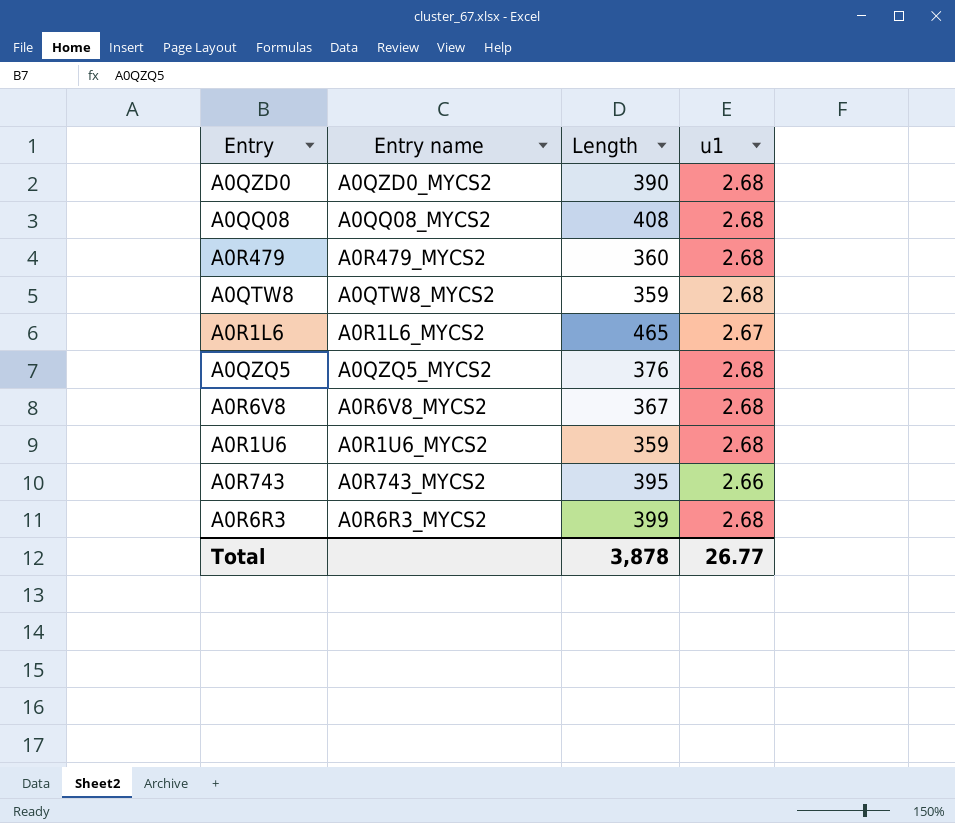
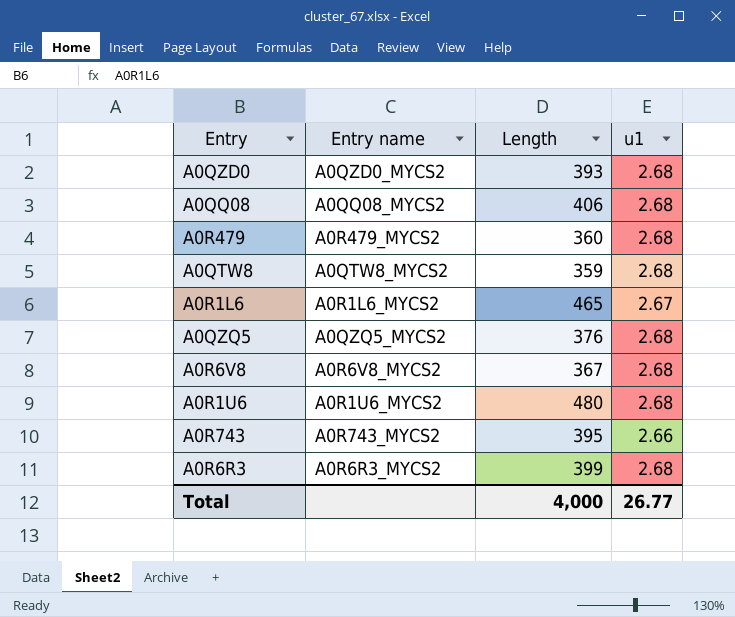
A0QZD0 | Length: 390 -> 393
A0QQ08 | Length: 408 -> 406
A0R1U6 | Length: 359 -> 480
Total | Length: 3,878 -> 4,000

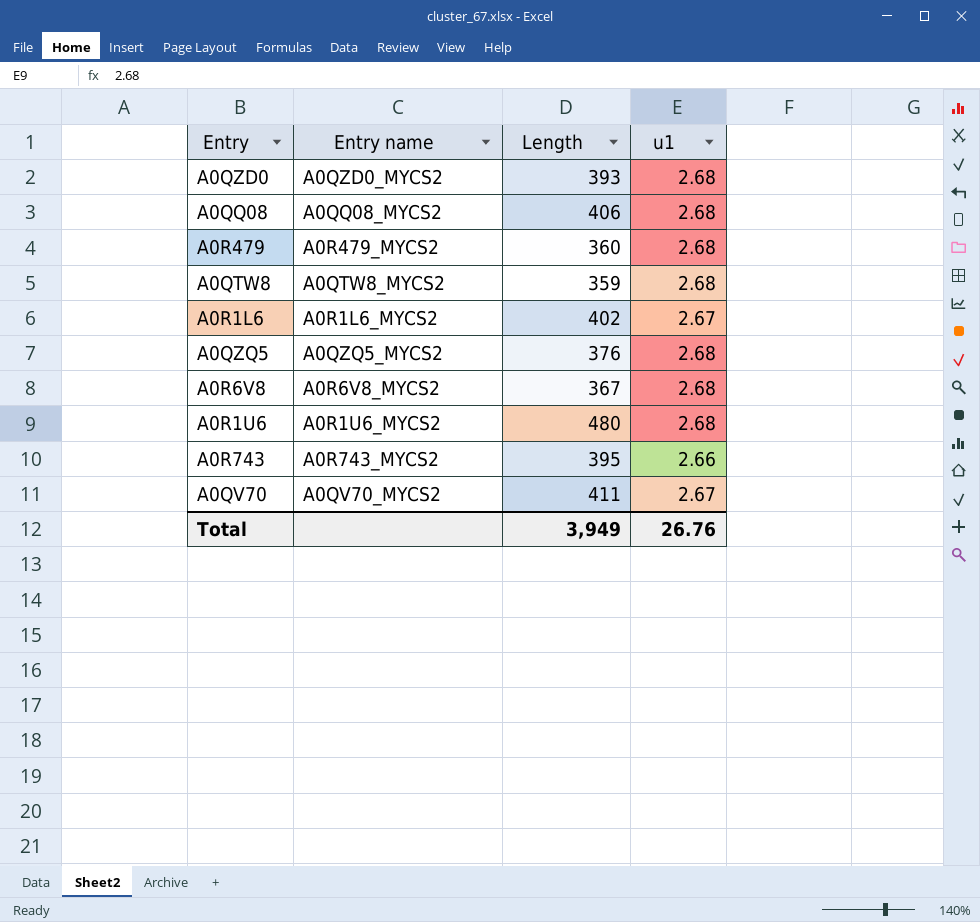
row A0R6R3: A0R6R3_MYCS2 | 399 | 2.68 -> none
A0R1L6 | Length: 465 -> 402
row A0QV70: none -> A0QV70_MYCS2 | 411 | 2.67
Total | Length: 4,000 -> 3,949
Total | u1: 26.77 -> 26.76

